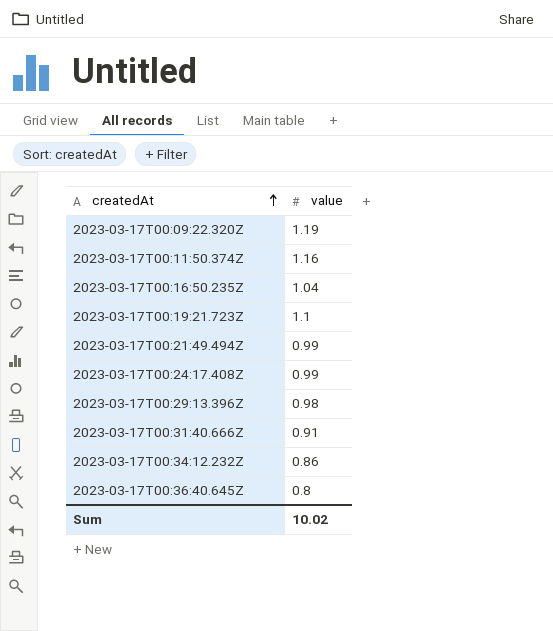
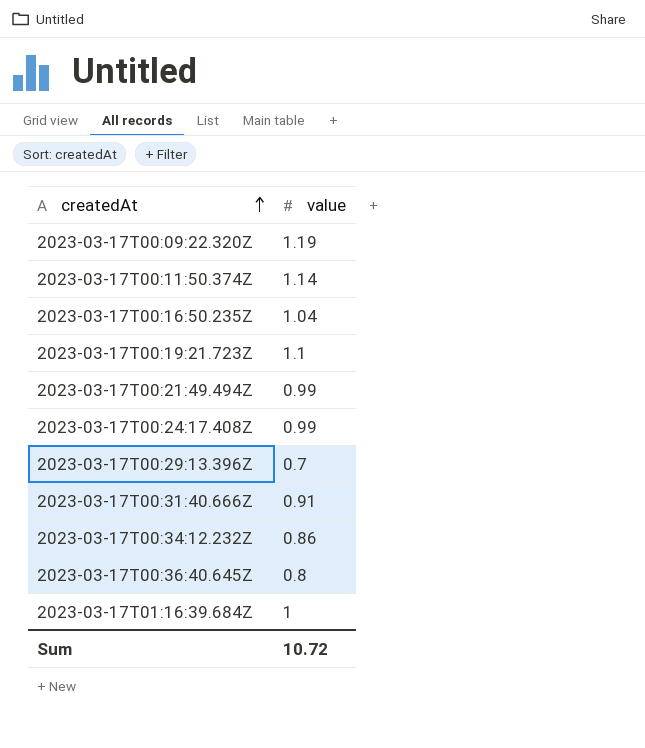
2023-03-17T00:11:50.374Z | value: 1.16 -> 1.14
2023-03-17T00:29:13.396Z | value: 0.98 -> 0.7
row 2023-03-17T01:16:39.684Z: none -> 1
Sum | value: 10.02 -> 10.72

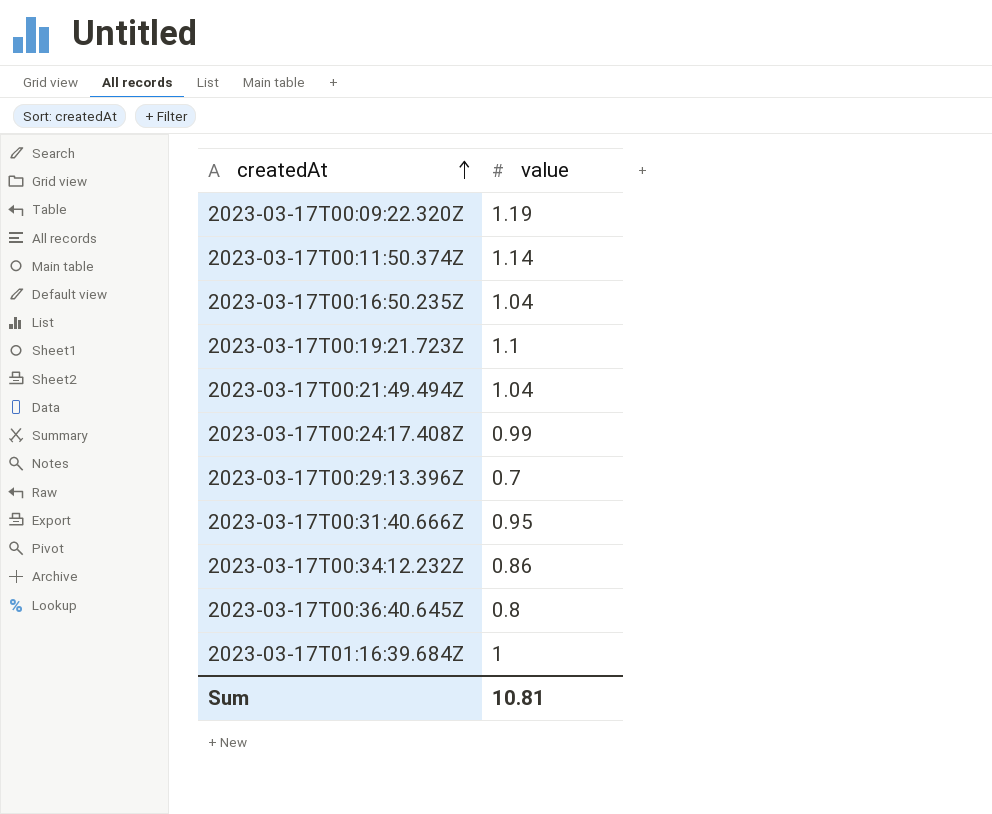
2023-03-17T00:21:49.494Z | value: 0.99 -> 1.04
2023-03-17T00:31:40.666Z | value: 0.91 -> 0.95
Sum | value: 10.72 -> 10.81

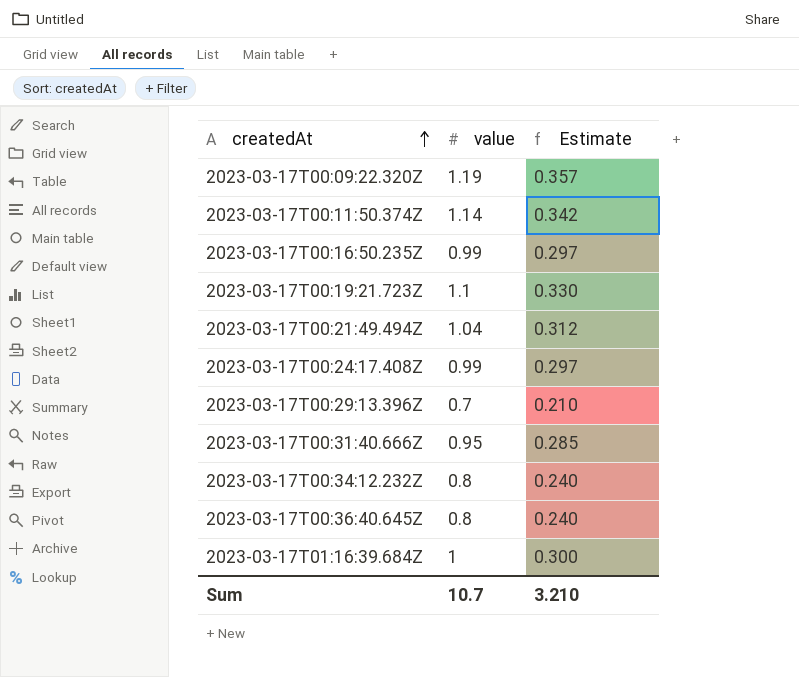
column Estimate | formula: none -> [value] * 0.3
2023-03-17T00:16:50.235Z | value: 1.04 -> 0.99
2023-03-17T00:34:12.232Z | value: 0.86 -> 0.8
Sum | value: 10.81 -> 10.7

